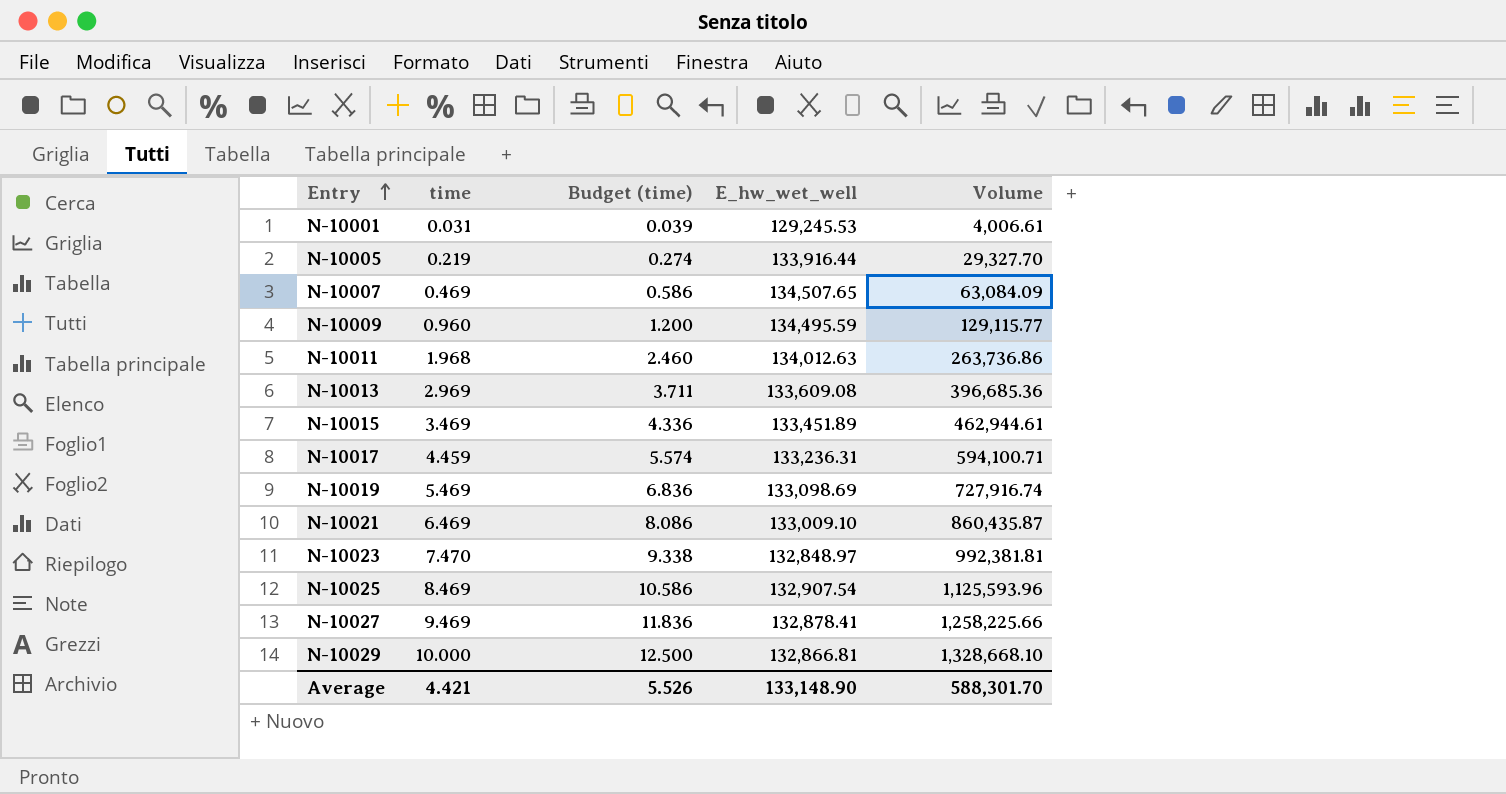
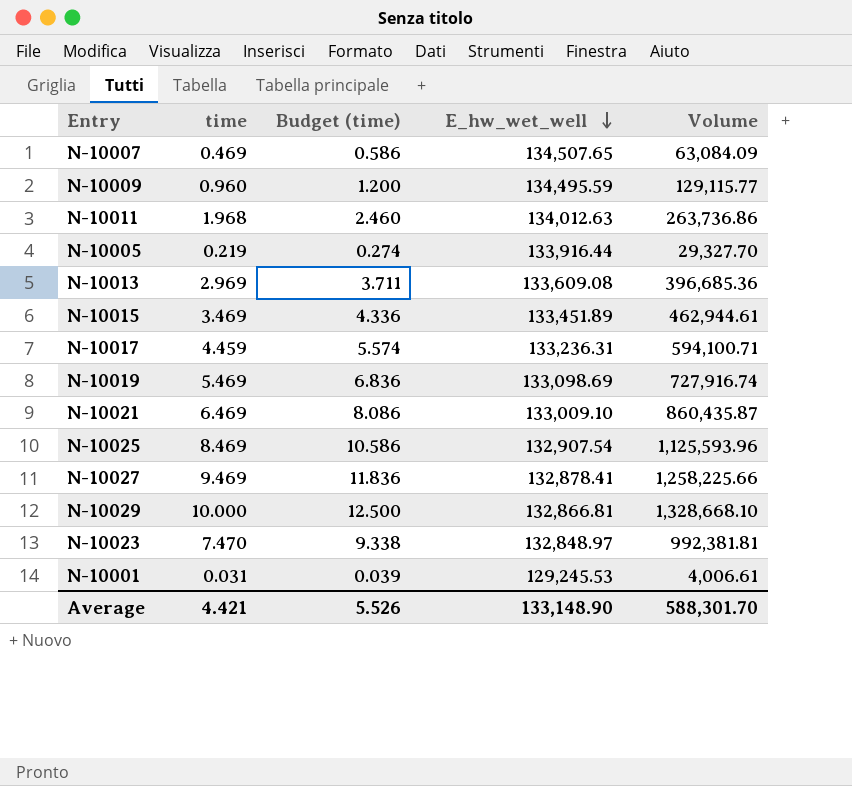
row order: Entry ascending -> E_hw_wet_well descending

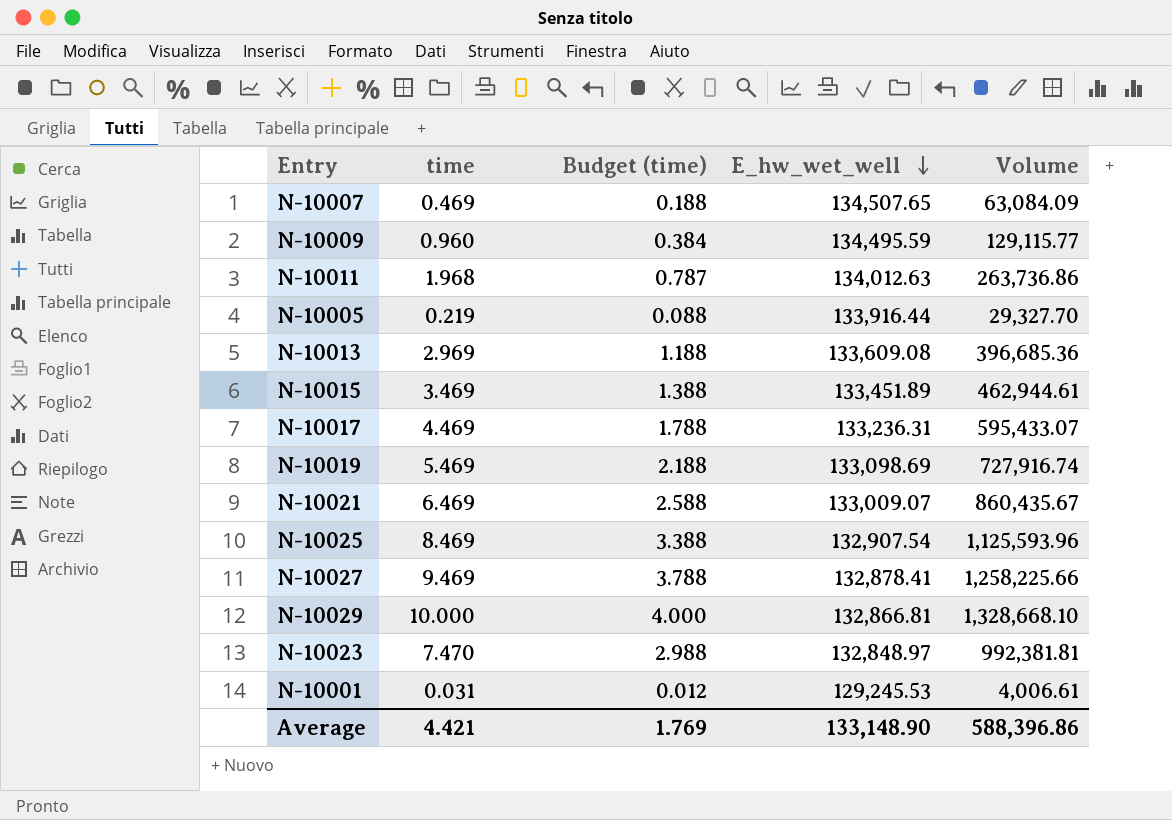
column Budget (time) | formula: [time] * 1.25 -> [time] * 0.4
N-10017 | time: 4.459 -> 4.469
N-10017 | Volume: 594,100.71 -> 595,433.07
N-10021 | E_hw_wet_well: 133,009.10 -> 133,009.07
N-10021 | Volume: 860,435.87 -> 860,435.67
Average | Budget (time): 5.526 -> 1.769
Average | Volume: 588,301.70 -> 588,396.86

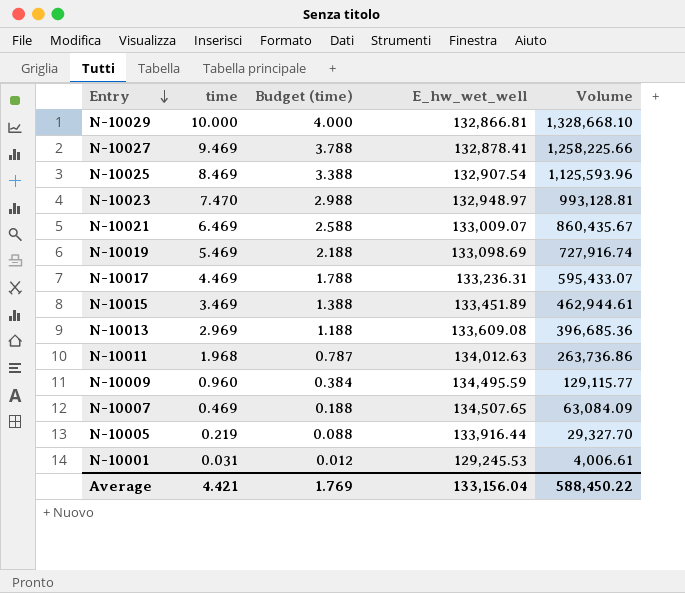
row order: E_hw_wet_well descending -> Entry descending
N-10023 | E_hw_wet_well: 132,848.97 -> 132,948.97
N-10023 | Volume: 992,381.81 -> 993,128.81
Average | E_hw_wet_well: 133,148.90 -> 133,156.04
Average | Volume: 588,396.86 -> 588,450.22

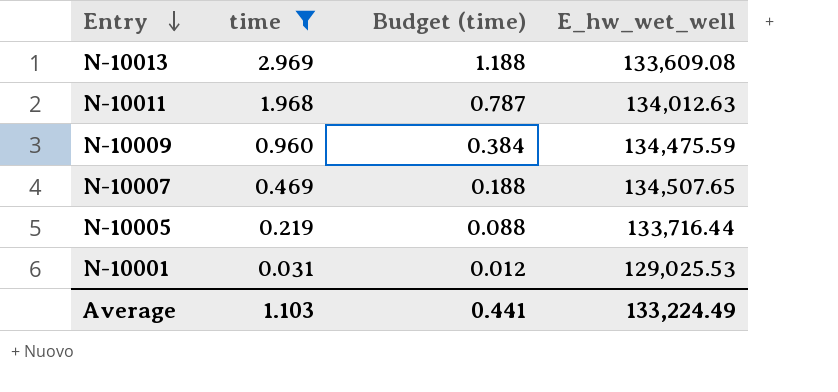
filter: none -> time <= 2.969
column Volume | formula: [time] * [E_hw_wet_well] -> none
N-10009 | E_hw_wet_well: 134,495.59 -> 134,475.59
N-10005 | E_hw_wet_well: 133,916.44 -> 133,716.44
N-10001 | E_hw_wet_well: 129,245.53 -> 129,025.53
Average | time: 4.421 -> 1.103
Average | Budget (time): 1.769 -> 0.441
Average | E_hw_wet_well: 133,156.04 -> 133,224.49

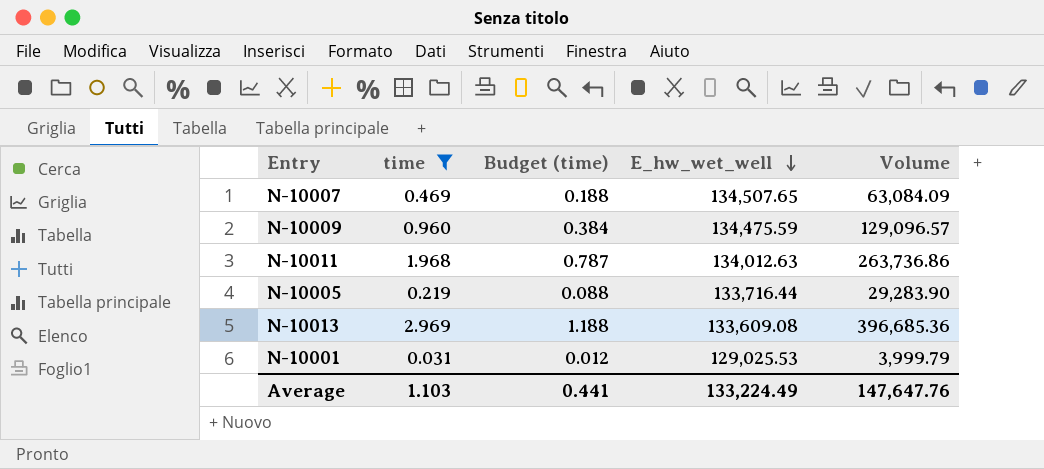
row order: Entry descending -> E_hw_wet_well descending
column Volume | formula: none -> [time] * [E_hw_wet_well]

